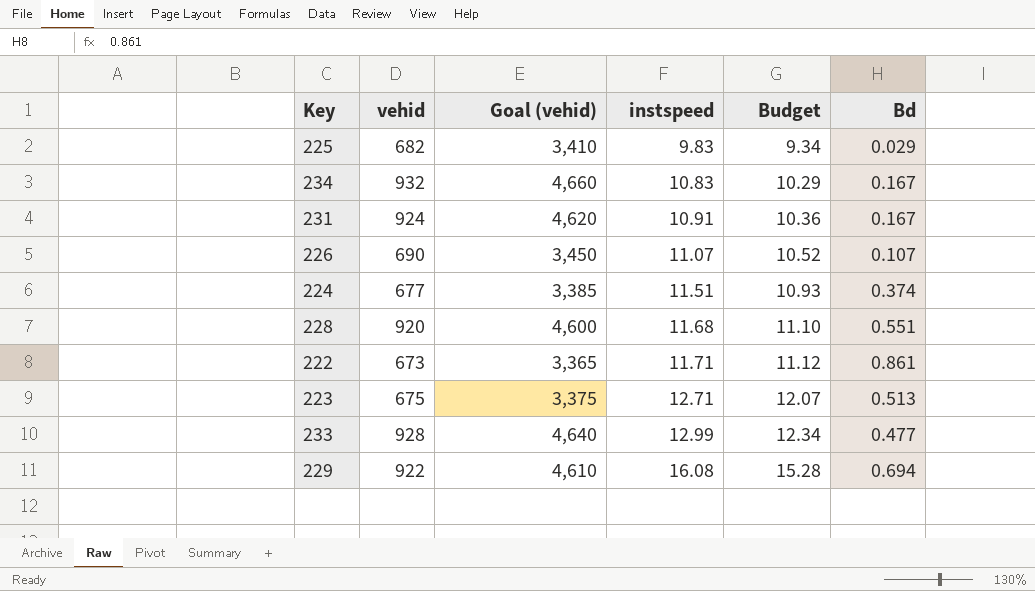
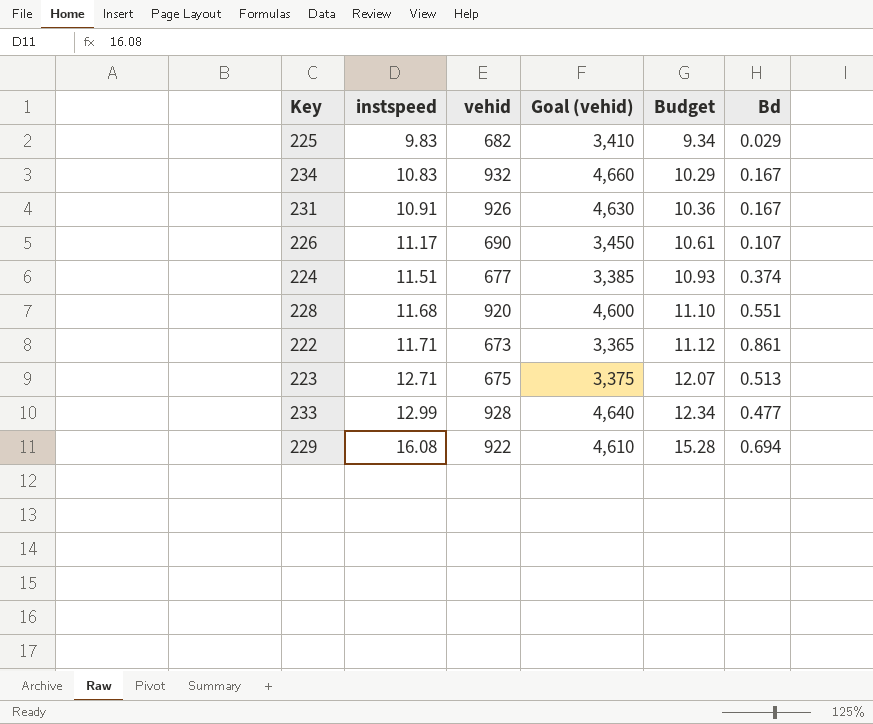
column instspeed | position: 4 -> 2
231 | vehid: 924 -> 926
231 | Goal (vehid): 4,620 -> 4,630
226 | instspeed: 11.07 -> 11.17
226 | Budget: 10.52 -> 10.61

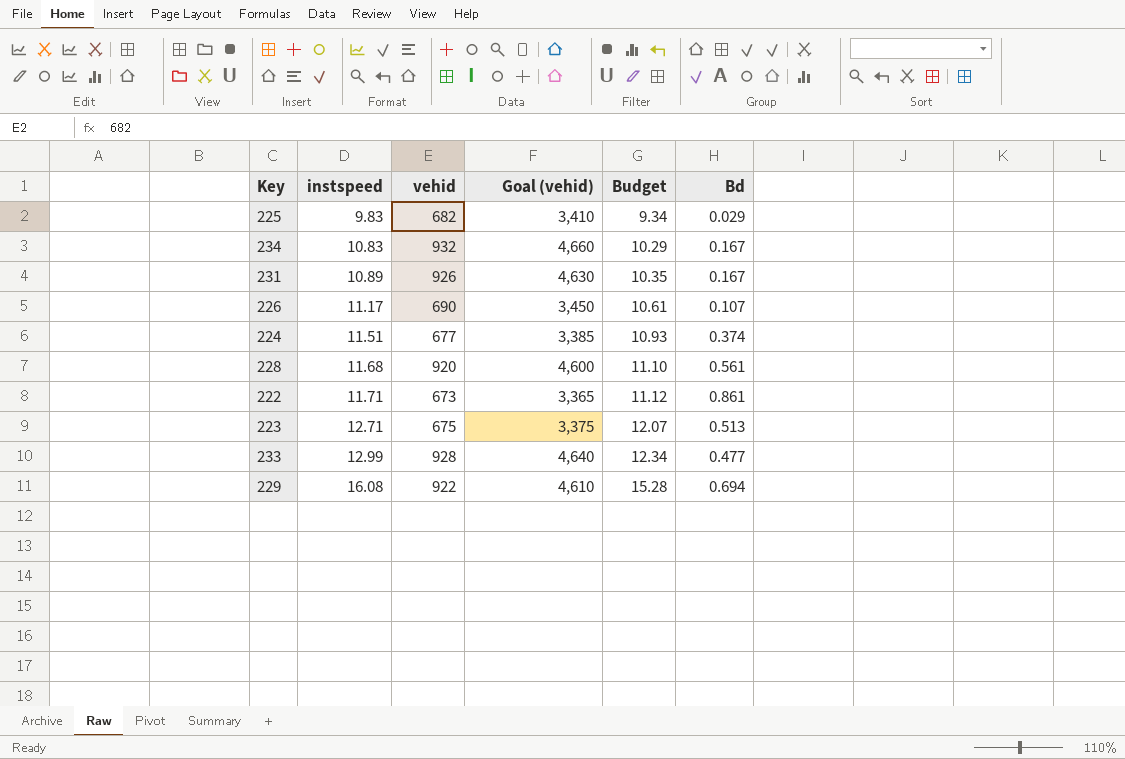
231 | instspeed: 10.91 -> 10.89
231 | Budget: 10.36 -> 10.35
228 | Bd: 0.551 -> 0.561

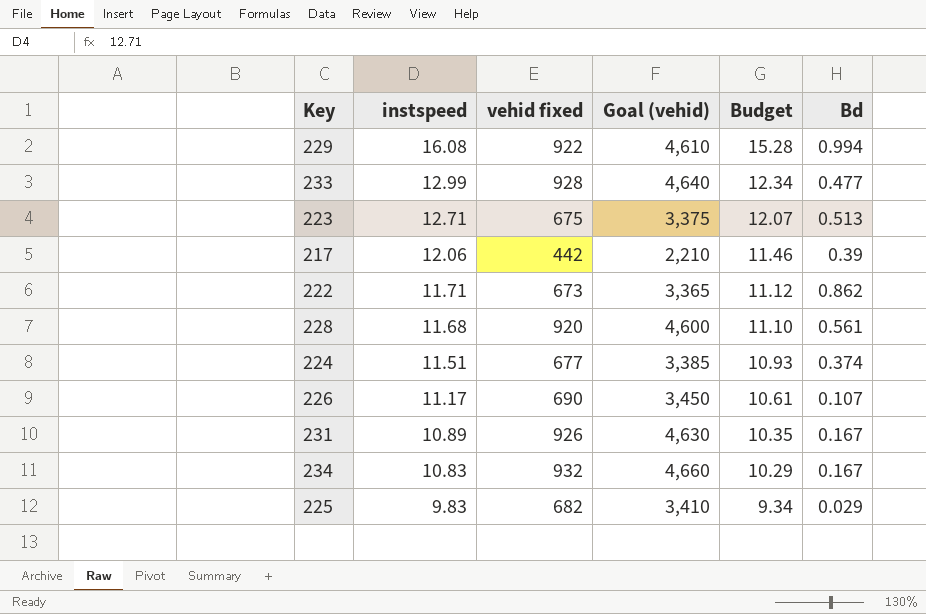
row order: instspeed ascending -> instspeed descending
column name: vehid -> vehid fixed
229 | Bd: 0.694 -> 0.994
row 217: none -> 12.06 | 442 | 2,210 | 11.46 | 0.39
222 | Bd: 0.861 -> 0.862

